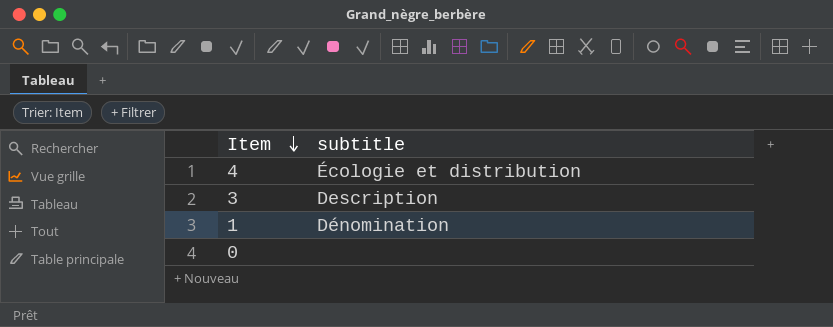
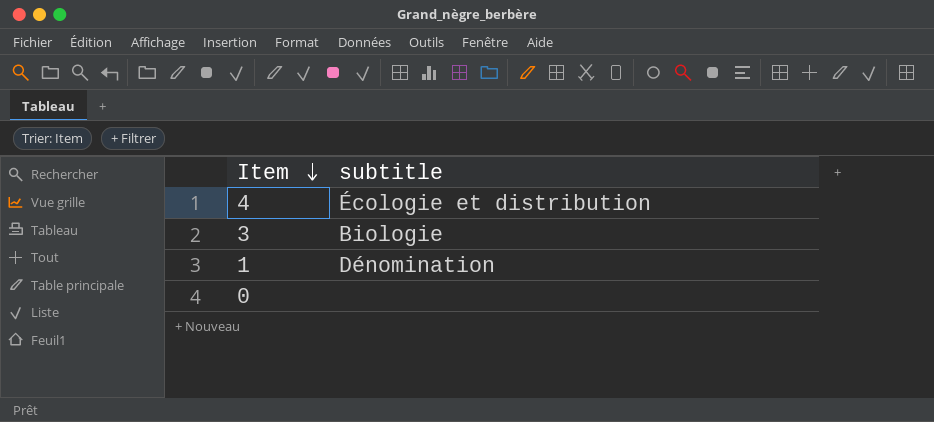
3 | subtitle: Description -> Biologie

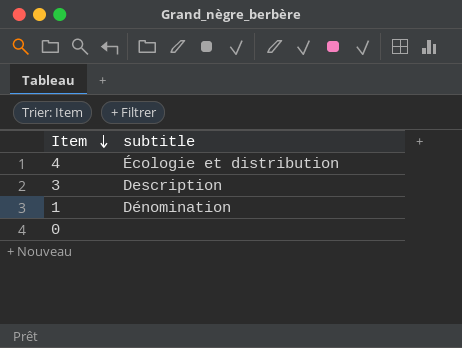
3 | subtitle: Biologie -> Description

